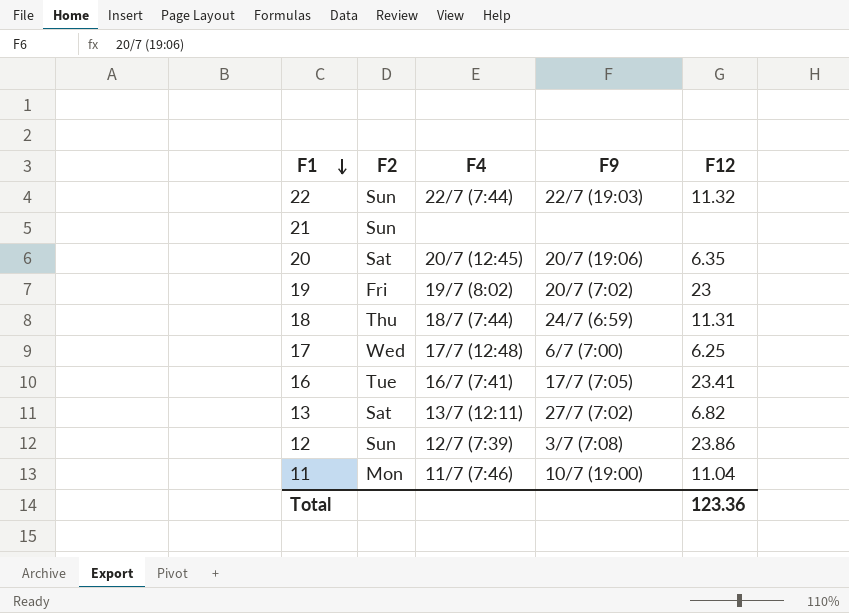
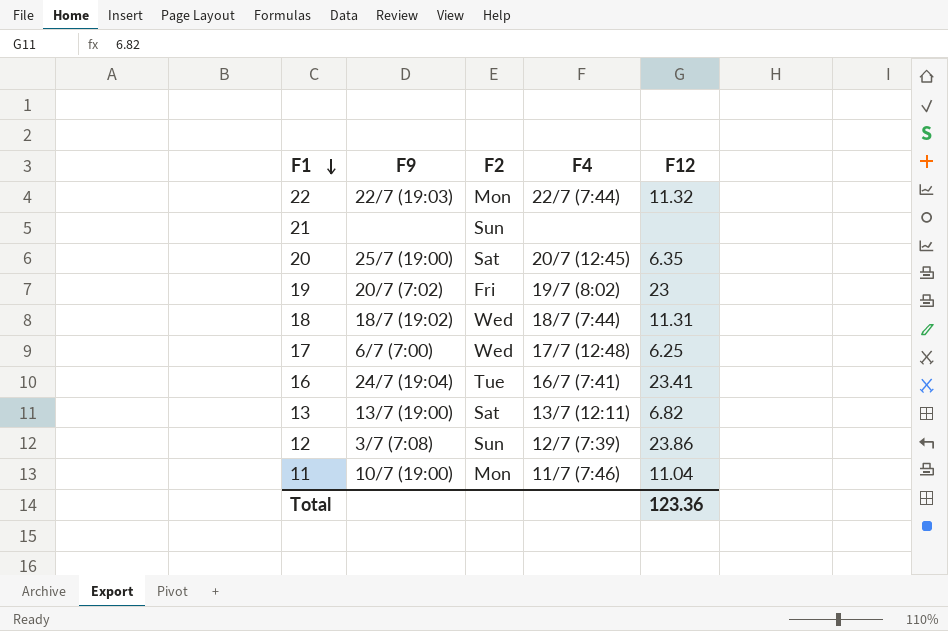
column F9 | position: 4 -> 2
22 | F2: Sun -> Mon
20 | F9: 20/7 (19:06) -> 25/7 (19:00)
18 | F9: 24/7 (6:59) -> 18/7 (19:02)
18 | F2: Thu -> Wed
16 | F9: 17/7 (7:05) -> 24/7 (19:04)
13 | F9: 27/7 (7:02) -> 13/7 (19:00)

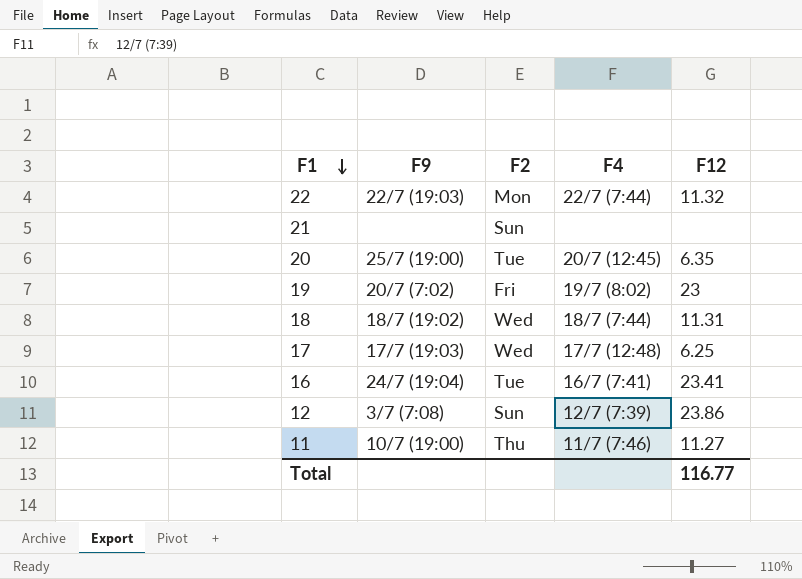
row 13: 13/7 (19:00) | Sat | 13/7 (12:11) | 6.82 -> none
20 | F2: Sat -> Tue
17 | F9: 6/7 (7:00) -> 17/7 (19:03)
11 | F2: Mon -> Thu
11 | F12: 11.04 -> 11.27
Total | F12: 123.36 -> 116.77

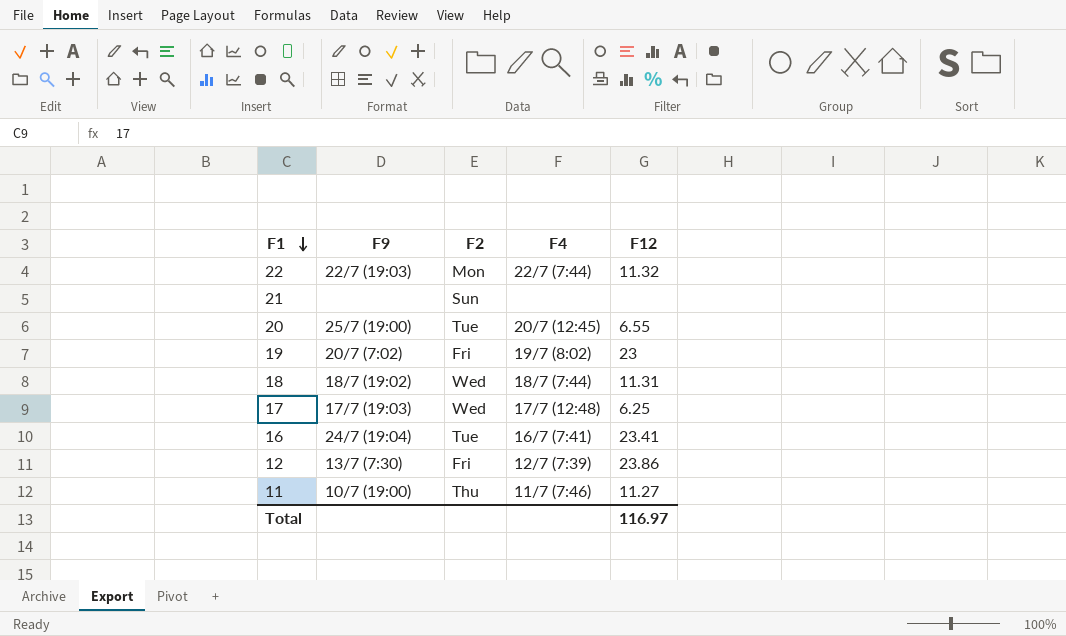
20 | F12: 6.35 -> 6.55
12 | F9: 3/7 (7:08) -> 13/7 (7:30)
12 | F2: Sun -> Fri
Total | F12: 116.77 -> 116.97

